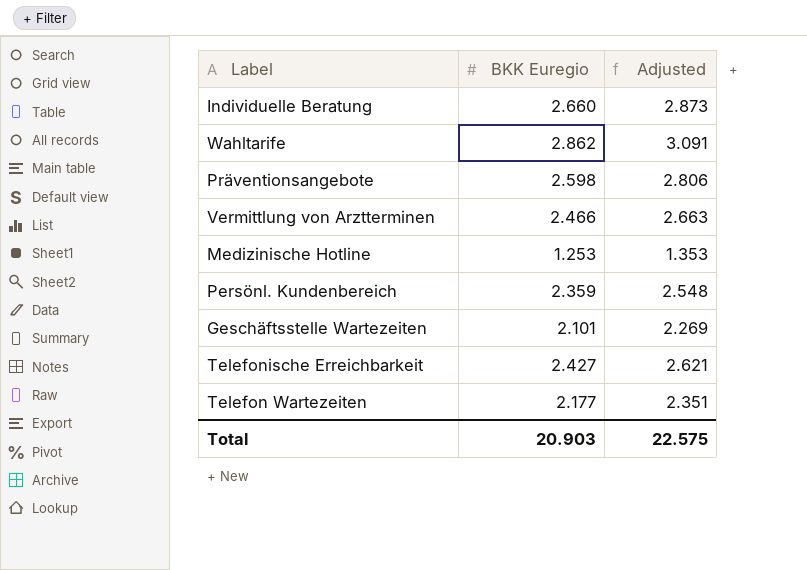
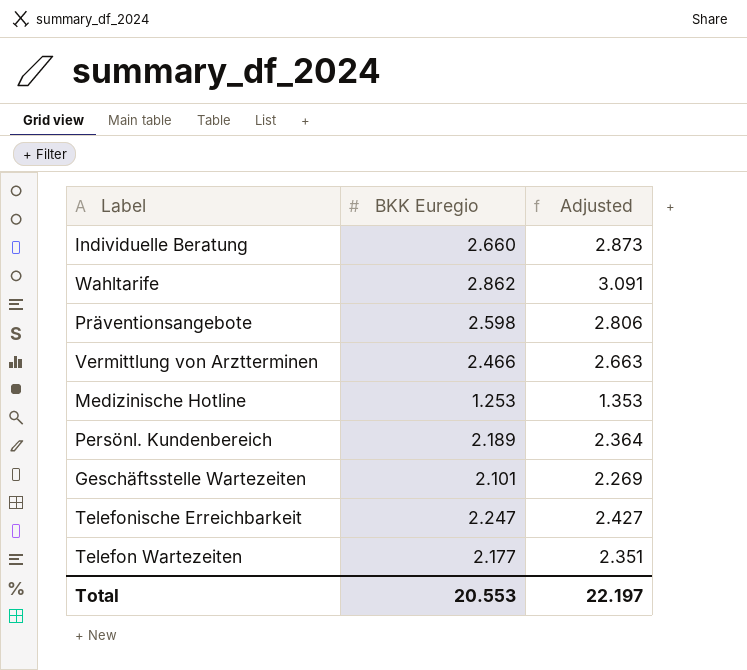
Persönl. Kundenbereich | BKK Euregio: 2.359 -> 2.189
Persönl. Kundenbereich | Adjusted: 2.548 -> 2.364
Telefonische Erreichbarkeit | BKK Euregio: 2.427 -> 2.247
Telefonische Erreichbarkeit | Adjusted: 2.621 -> 2.427
Total | BKK Euregio: 20.903 -> 20.553
Total | Adjusted: 22.575 -> 22.197

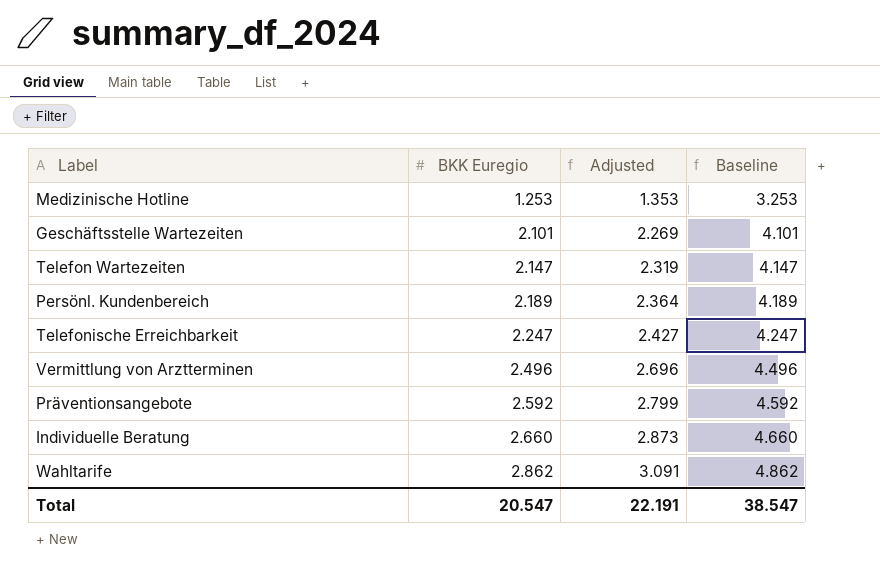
row order: none -> BKK Euregio ascending
column Baseline | formula: none -> [BKK Euregio] + 2
Telefon Wartezeiten | BKK Euregio: 2.177 -> 2.147
Telefon Wartezeiten | Adjusted: 2.351 -> 2.319
Vermittlung von Arztterminen | BKK Euregio: 2.466 -> 2.496
Vermittlung von Arztterminen | Adjusted: 2.663 -> 2.696
Präventionsangebote | BKK Euregio: 2.598 -> 2.592
Präventionsangebote | Adjusted: 2.806 -> 2.799
Total | BKK Euregio: 20.553 -> 20.547
Total | Adjusted: 22.197 -> 22.191

